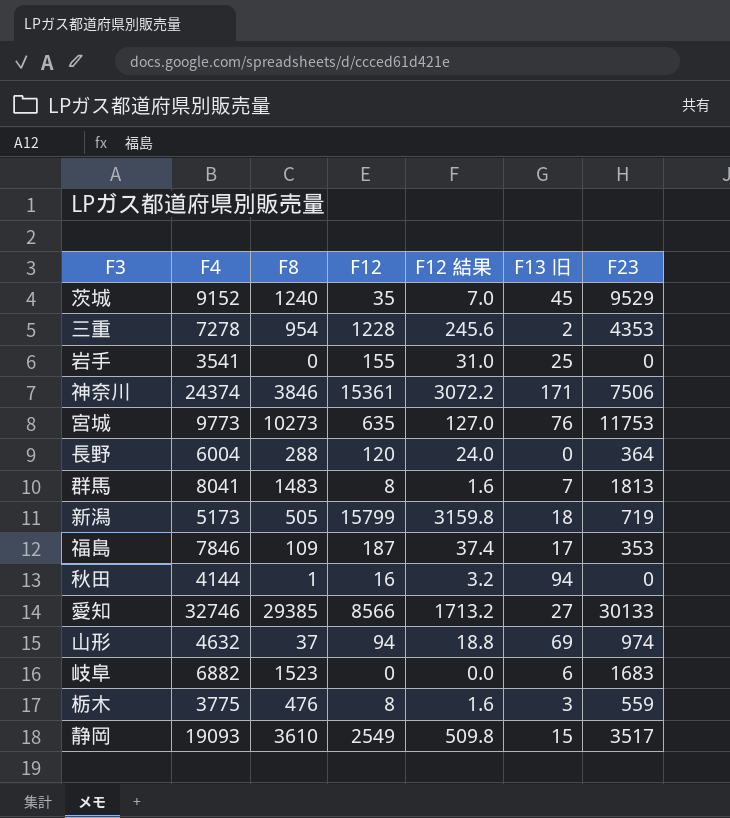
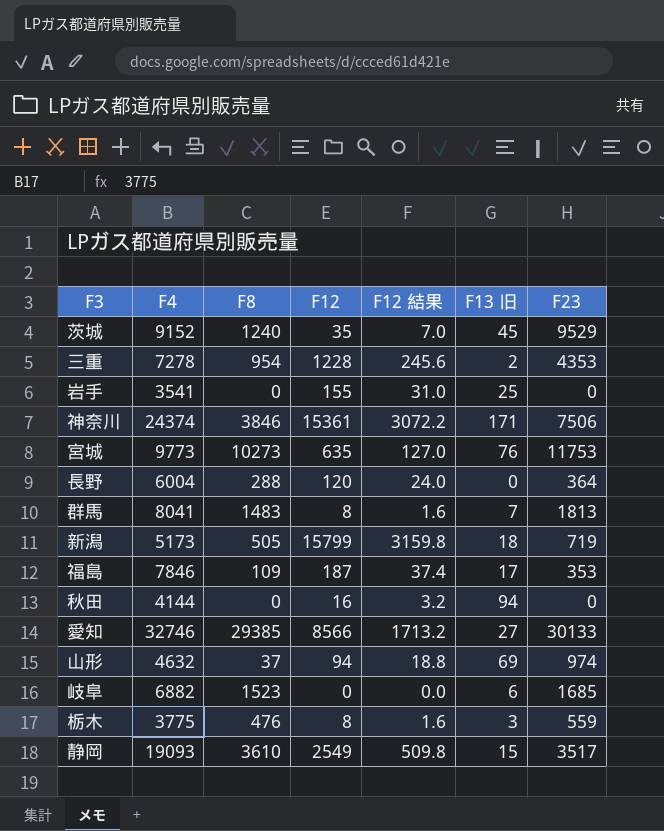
秋田 | F8: 1 -> 0
岐阜 | F23: 1683 -> 1685

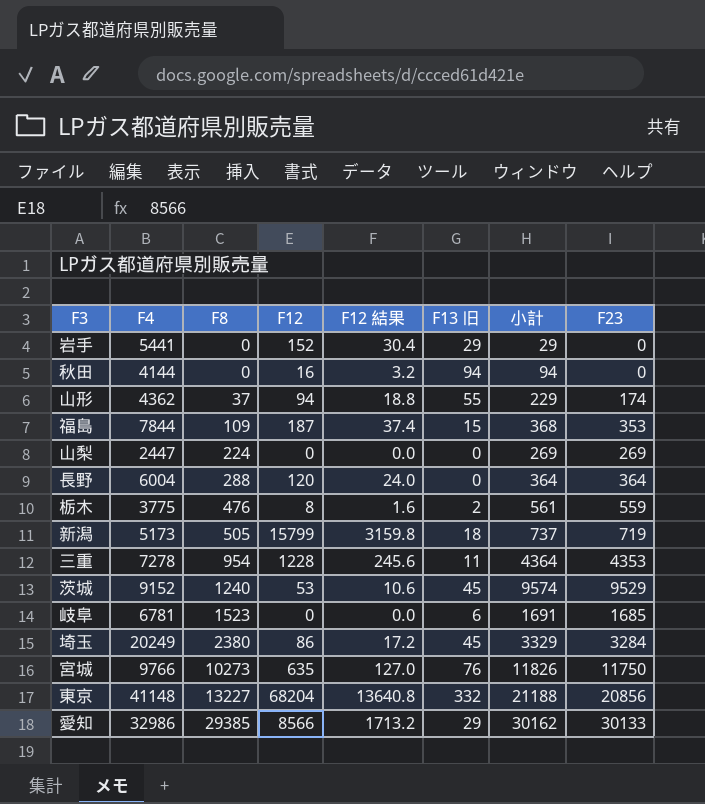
row order: none -> F8 ascending
column 小計 | formula: none -> [F13 旧] + [F23]
row 神奈川: 24374 | 3846 | 15361 | 3072.2 | 171 | 7506 -> none
row 群馬: 8041 | 1483 | 8 | 1.6 | 7 | 1813 -> none
row 静岡: 19093 | 3610 | 2549 | 509.8 | 15 | 3517 -> none
岩手 | F4: 3541 -> 5441
岩手 | F12: 155 -> 152
岩手 | F12 結果: 31.0 -> 30.4
岩手 | F13 旧: 25 -> 29
山形 | F4: 4632 -> 4362
山形 | F13 旧: 69 -> 55
山形 | F23: 974 -> 174
福島 | F4: 7846 -> 7844
福島 | F13 旧: 17 -> 15
row 山梨: none -> 2447 | 224 | 0 | 0.0 | 0 | 269 | 269
栃木 | F13 旧: 3 -> 2
三重 | F13 旧: 2 -> 11
茨城 | F12: 35 -> 53
茨城 | F12 結果: 7.0 -> 10.6
岐阜 | F4: 6882 -> 6781
row 埼玉: none -> 20249 | 2380 | 86 | 17.2 | 45 | 3329 | 3284
宮城 | F4: 9773 -> 9766
宮城 | F23: 11753 -> 11750
row 東京: none -> 41148 | 13227 | 68204 | 13640.8 | 332 | 21188 | 20856
愛知 | F4: 32746 -> 32986
愛知 | F13 旧: 27 -> 29

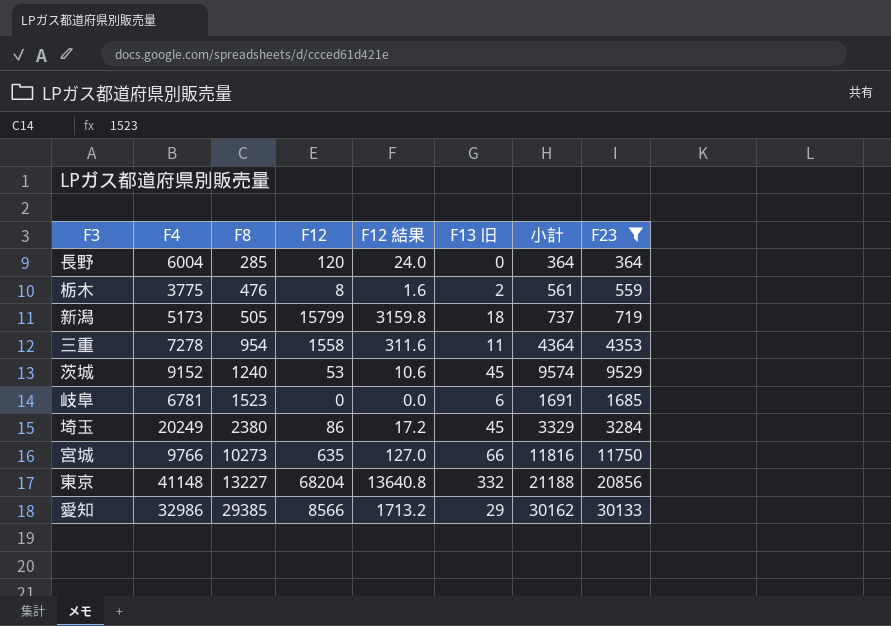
filter: none -> F23 >= 364
長野 | F8: 288 -> 285
三重 | F12: 1228 -> 1558
三重 | F12 結果: 245.6 -> 311.6
宮城 | F13 旧: 76 -> 66
宮城 | 小計: 11826 -> 11816

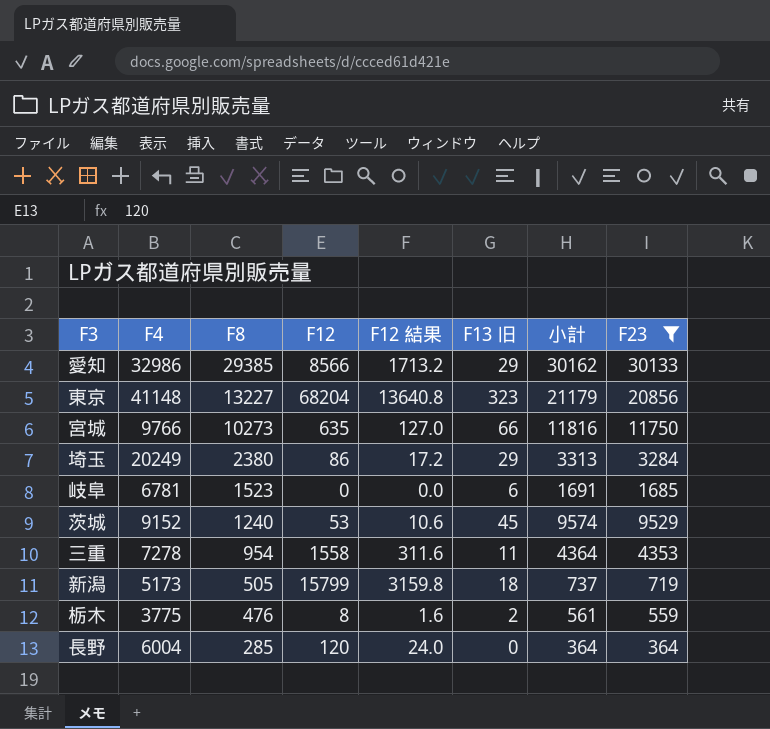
row order: F8 ascending -> F8 descending
東京 | F13 旧: 332 -> 323
東京 | 小計: 21188 -> 21179
埼玉 | F13 旧: 45 -> 29
埼玉 | 小計: 3329 -> 3313

